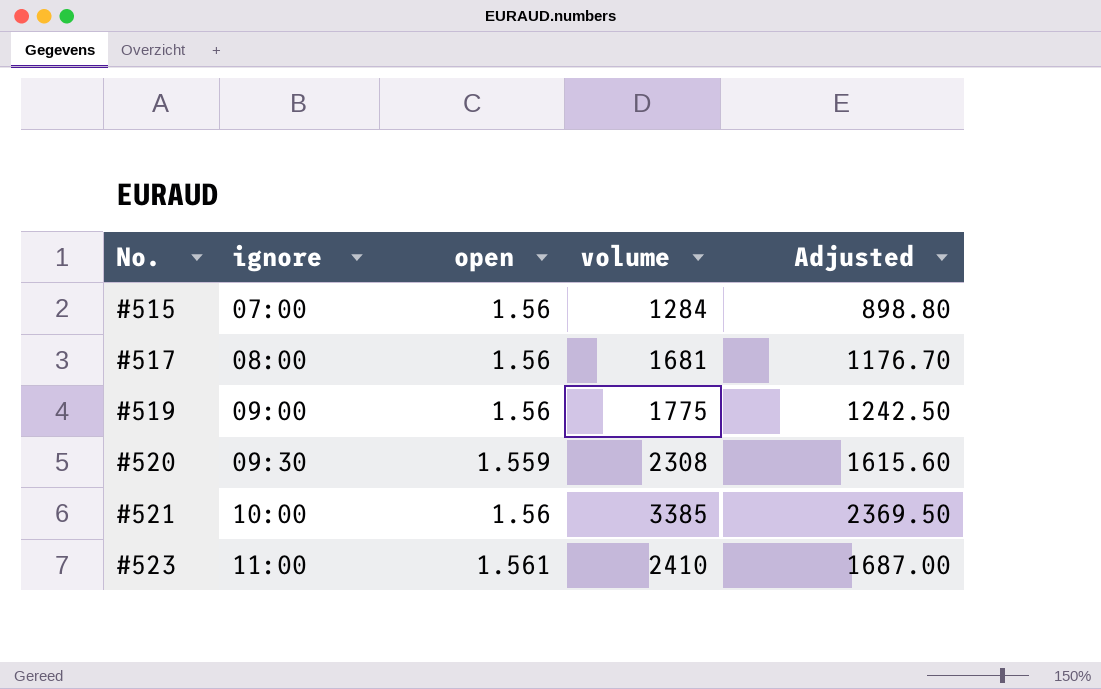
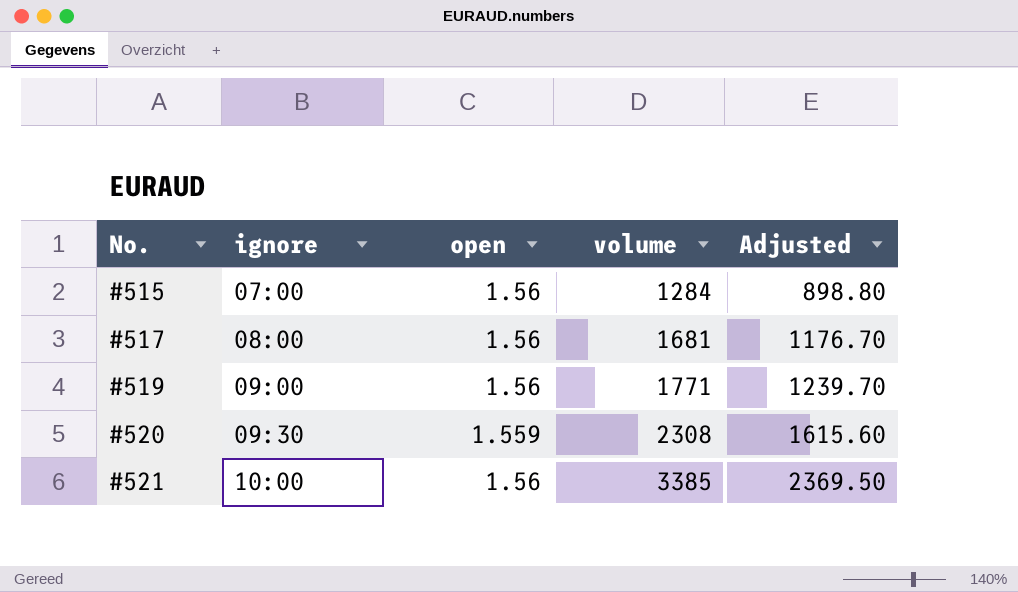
row #523: 11:00 | 1.561 | 2410 | 1687.00 -> none
#519 | volume: 1775 -> 1771
#519 | Adjusted: 1242.50 -> 1239.70

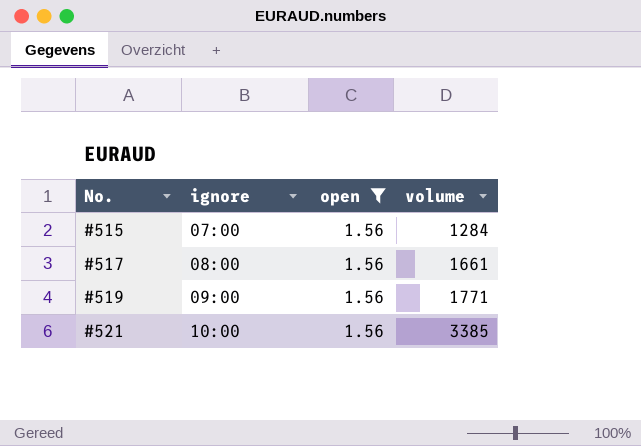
filter: none -> open = 1.56
column Adjusted | formula: [volume] * 0.7 -> none
#517 | volume: 1681 -> 1661

